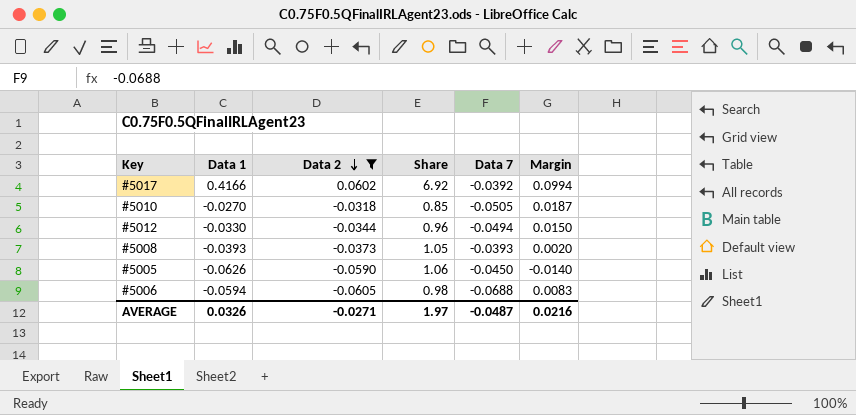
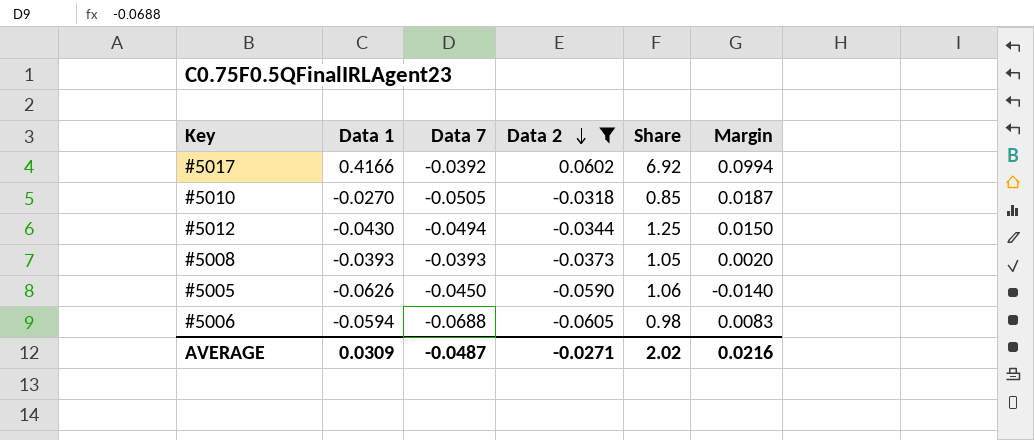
column Data 7 | position: 5 -> 3
#5012 | Data 1: -0.0330 -> -0.0430
#5012 | Share: 0.96 -> 1.25
AVERAGE | Data 1: 0.0326 -> 0.0309
AVERAGE | Share: 1.97 -> 2.02

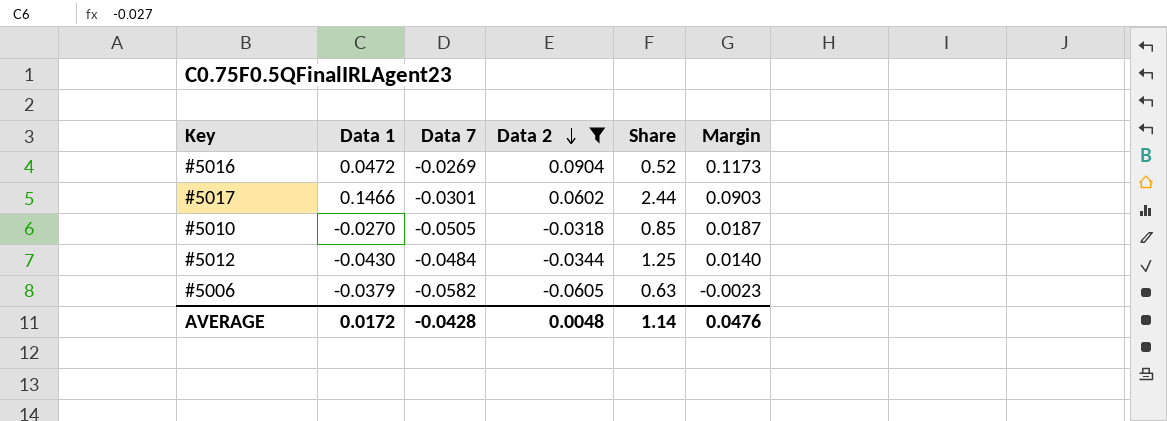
row #5008: -0.0393 | -0.0393 | -0.0373 | 1.05 | 0.0020 -> none
row #5005: -0.0626 | -0.0450 | -0.0590 | 1.06 | -0.0140 -> none
row #5016: none -> 0.0472 | -0.0269 | 0.0904 | 0.52 | 0.1173
#5017 | Data 1: 0.4166 -> 0.1466
#5017 | Data 7: -0.0392 -> -0.0301
#5017 | Share: 6.92 -> 2.44
#5017 | Margin: 0.0994 -> 0.0903
#5012 | Data 7: -0.0494 -> -0.0484
#5012 | Margin: 0.0150 -> 0.0140
#5006 | Data 1: -0.0594 -> -0.0379
#5006 | Data 7: -0.0688 -> -0.0582
#5006 | Share: 0.98 -> 0.63
#5006 | Margin: 0.0083 -> -0.0023
AVERAGE | Data 1: 0.0309 -> 0.0172
AVERAGE | Data 7: -0.0487 -> -0.0428
AVERAGE | Data 2: -0.0271 -> 0.0048
AVERAGE | Share: 2.02 -> 1.14
AVERAGE | Margin: 0.0216 -> 0.0476

